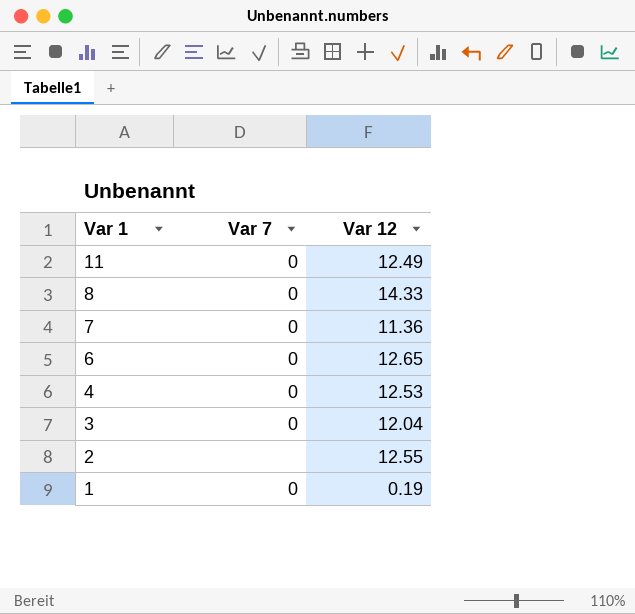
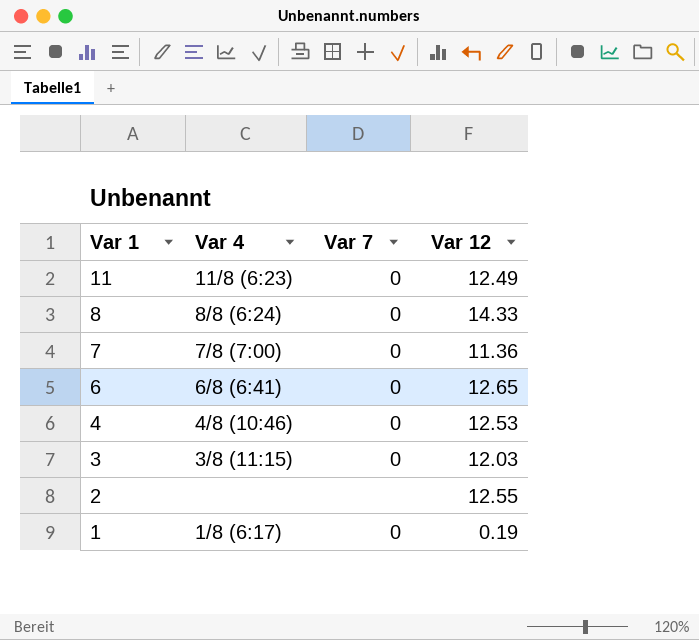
column Var 4 | position: none -> 2
3 | Var 12: 12.04 -> 12.03

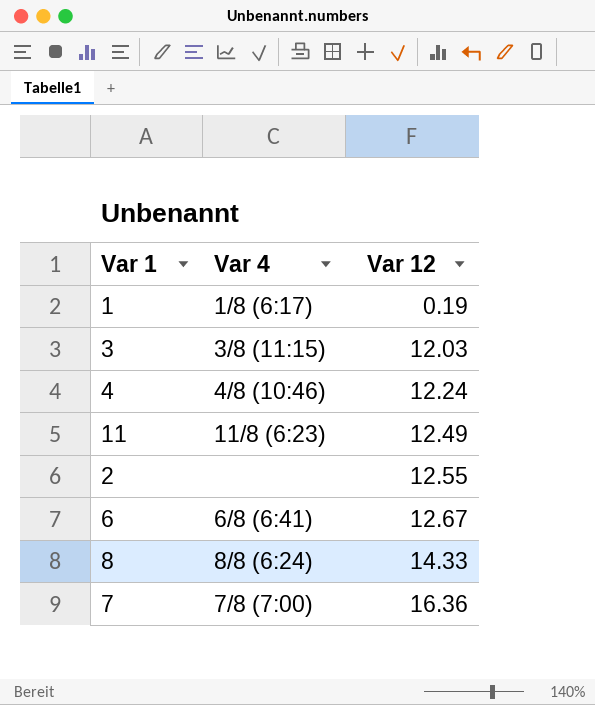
row order: Var 1 descending -> Var 12 ascending
column Var 7 | position: 3 -> none
4 | Var 12: 12.53 -> 12.24
6 | Var 12: 12.65 -> 12.67
7 | Var 12: 11.36 -> 16.36

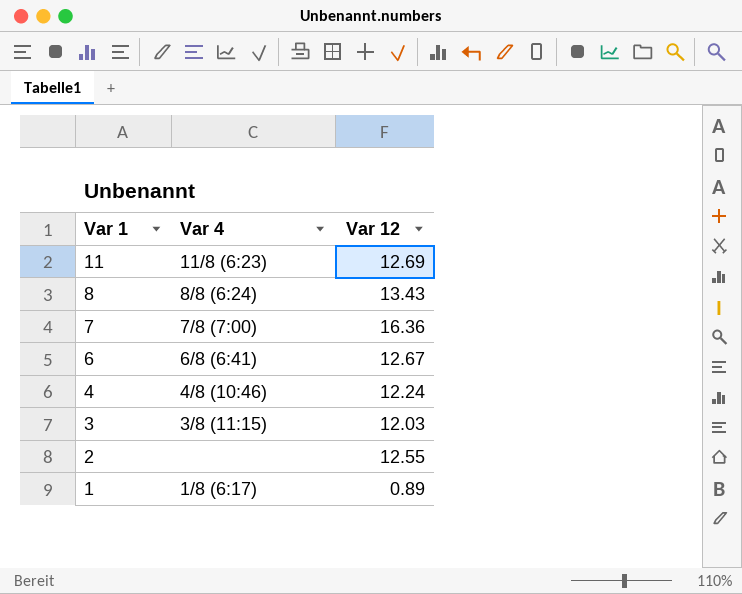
row order: Var 12 ascending -> Var 1 descending
11 | Var 12: 12.49 -> 12.69
8 | Var 12: 14.33 -> 13.43
1 | Var 12: 0.19 -> 0.89

